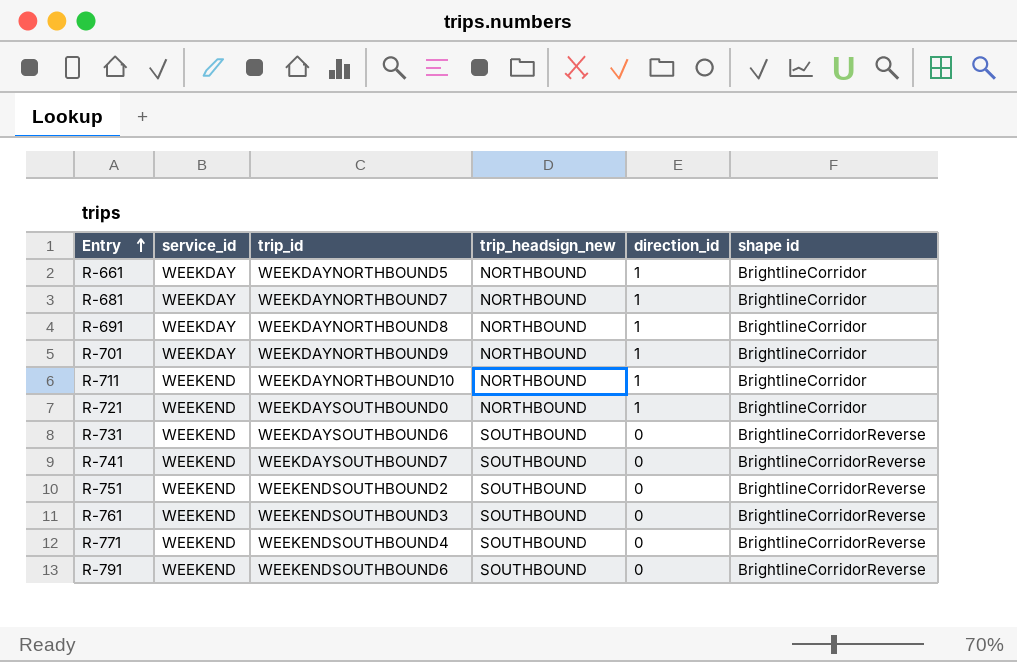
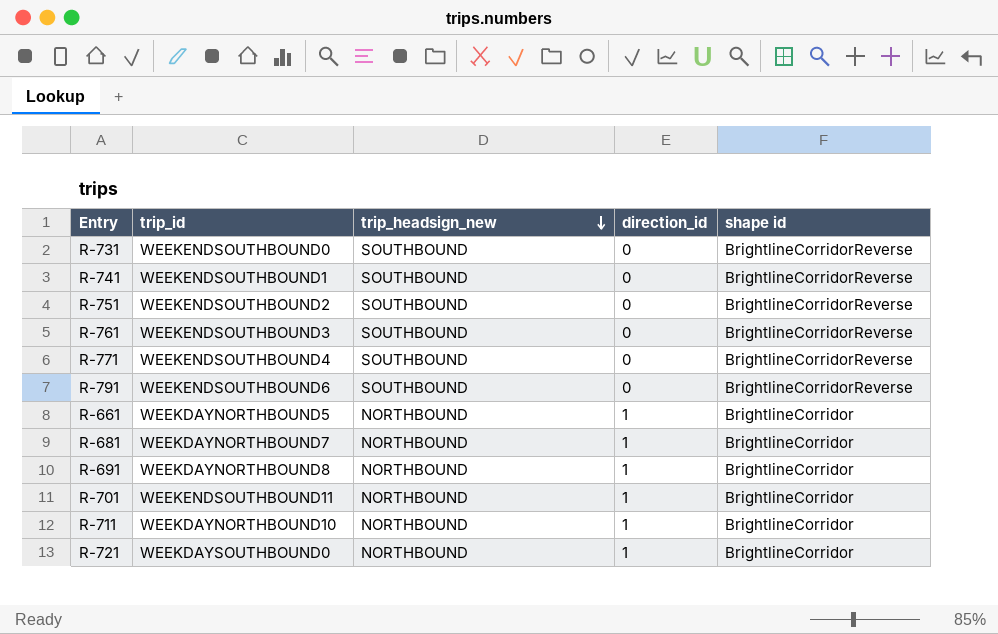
row order: Entry ascending -> trip_headsign_new descending
column service_id | position: 2 -> none
R-731 | trip_id: WEEKDAYSOUTHBOUND6 -> WEEKENDSOUTHBOUND0
R-741 | trip_id: WEEKDAYSOUTHBOUND7 -> WEEKENDSOUTHBOUND1
R-701 | trip_id: WEEKDAYNORTHBOUND9 -> WEEKENDSOUTHBOUND11

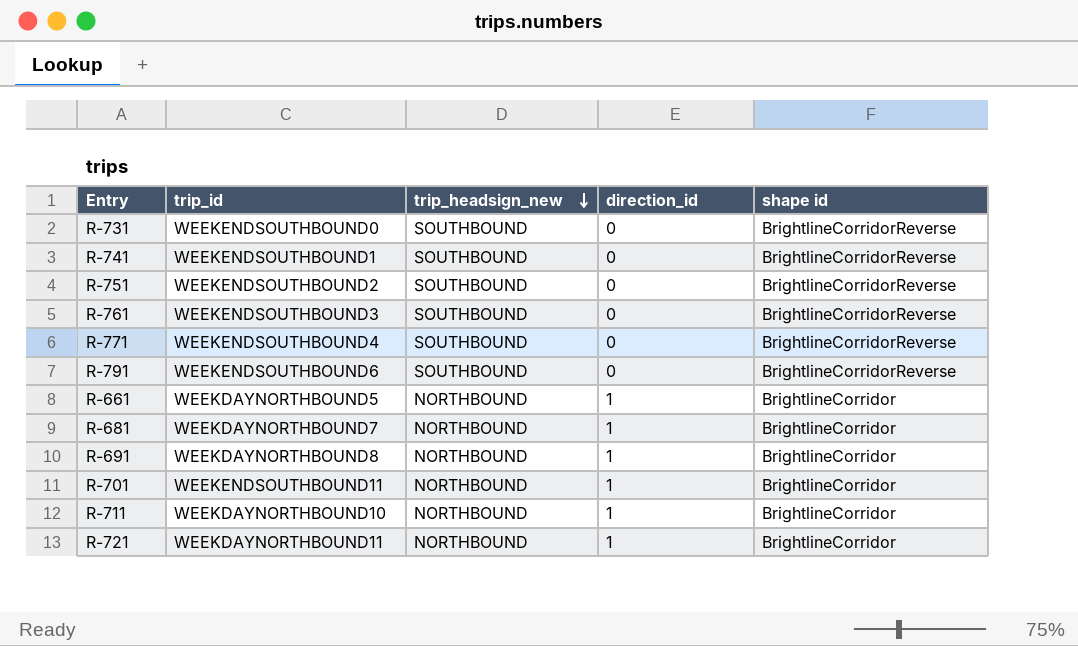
R-721 | trip_id: WEEKDAYSOUTHBOUND0 -> WEEKDAYNORTHBOUND11

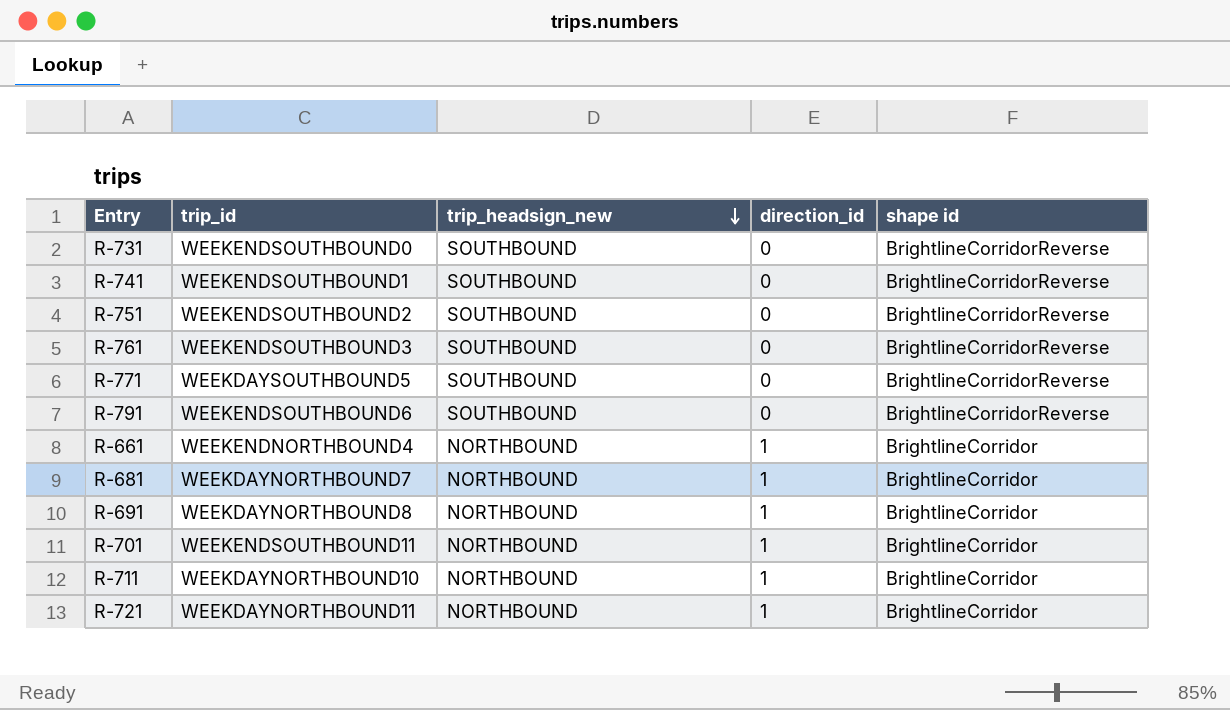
R-771 | trip_id: WEEKENDSOUTHBOUND4 -> WEEKDAYSOUTHBOUND5
R-661 | trip_id: WEEKDAYNORTHBOUND5 -> WEEKENDNORTHBOUND4

